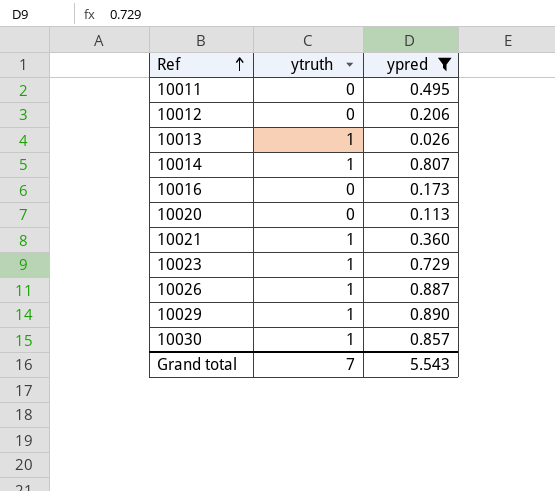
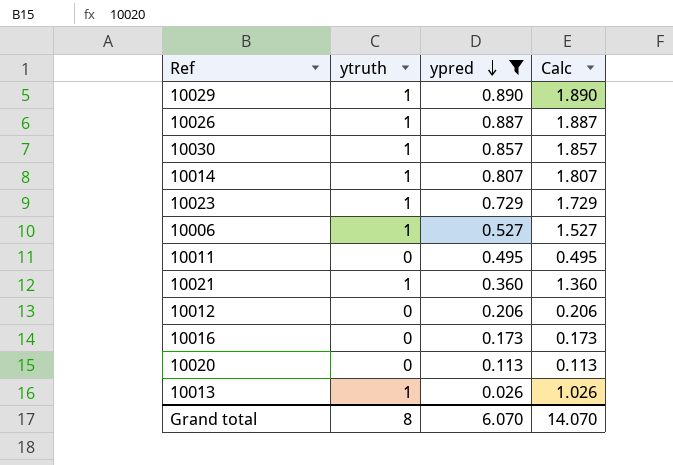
row order: Ref ascending -> ypred descending
column Calc | formula: none -> [ytruth] + [ypred]
row 10006: none -> 1 | 0.527 | 1.527
Grand total | ytruth: 7 -> 8
Grand total | ypred: 5.543 -> 6.070

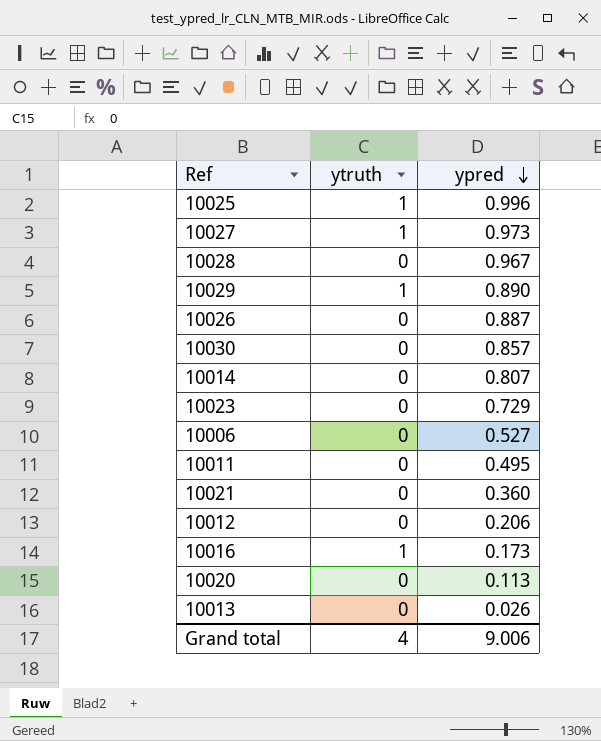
filter: ypred <= 0.890 -> none
column Calc | formula: [ytruth] + [ypred] -> none
10026 | ytruth: 1 -> 0
10030 | ytruth: 1 -> 0
10014 | ytruth: 1 -> 0
10023 | ytruth: 1 -> 0
10006 | ytruth: 1 -> 0
10021 | ytruth: 1 -> 0
10016 | ytruth: 0 -> 1
10013 | ytruth: 1 -> 0
Grand total | ytruth: 8 -> 4
Grand total | ypred: 6.070 -> 9.006

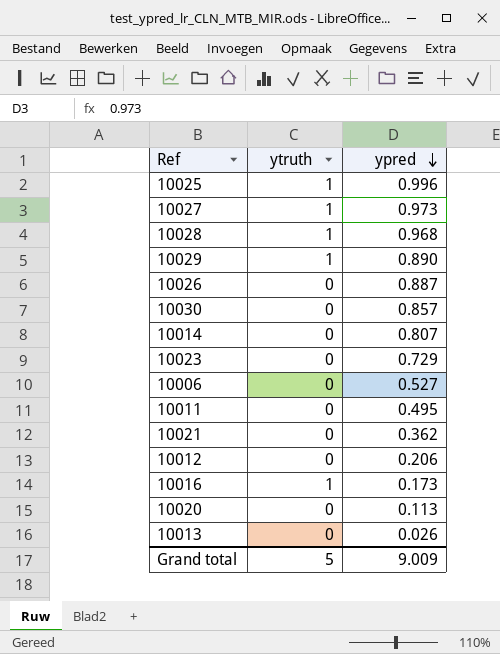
10028 | ytruth: 0 -> 1
10028 | ypred: 0.967 -> 0.968
10021 | ypred: 0.360 -> 0.362
Grand total | ytruth: 4 -> 5
Grand total | ypred: 9.006 -> 9.009

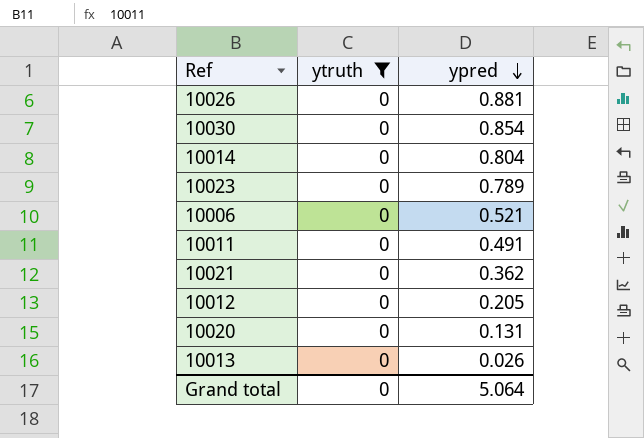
filter: none -> ytruth = 0
10026 | ypred: 0.887 -> 0.881
10030 | ypred: 0.857 -> 0.854
10014 | ypred: 0.807 -> 0.804
10023 | ypred: 0.729 -> 0.789
10006 | ypred: 0.527 -> 0.521
10011 | ypred: 0.495 -> 0.491
10012 | ypred: 0.206 -> 0.205
10020 | ypred: 0.113 -> 0.131
Grand total | ytruth: 5 -> 0
Grand total | ypred: 9.009 -> 5.064

